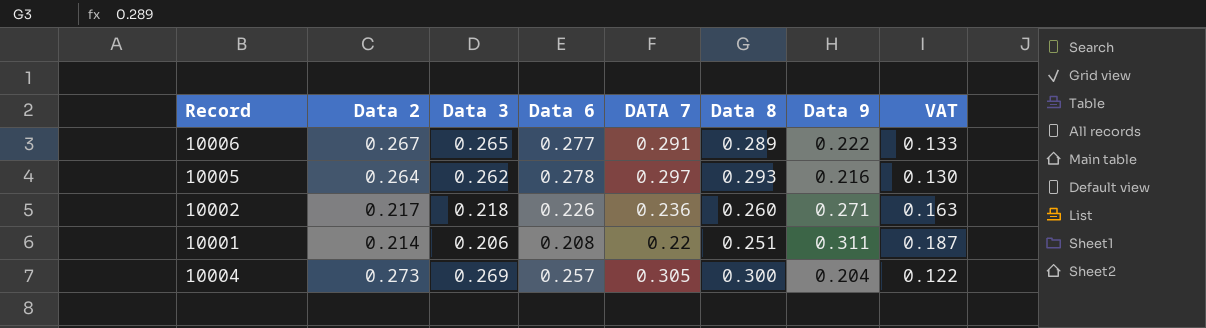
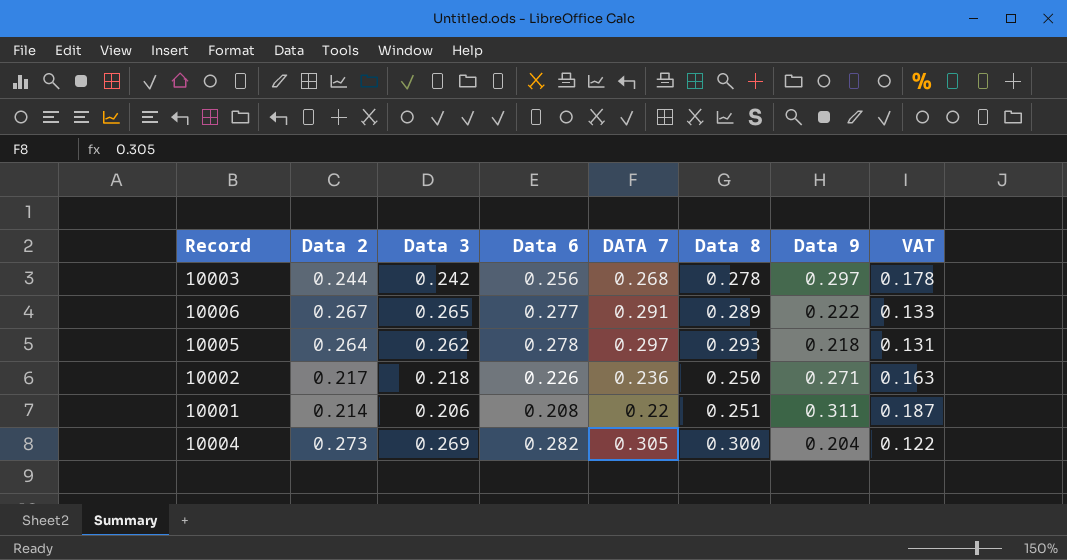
row 10003: none -> 0.244 | 0.242 | 0.256 | 0.268 | 0.278 | 0.297 | 0.178
10005 | Data 9: 0.216 -> 0.218
10005 | VAT: 0.130 -> 0.131
10002 | Data 8: 0.260 -> 0.250
10004 | Data 6: 0.257 -> 0.282

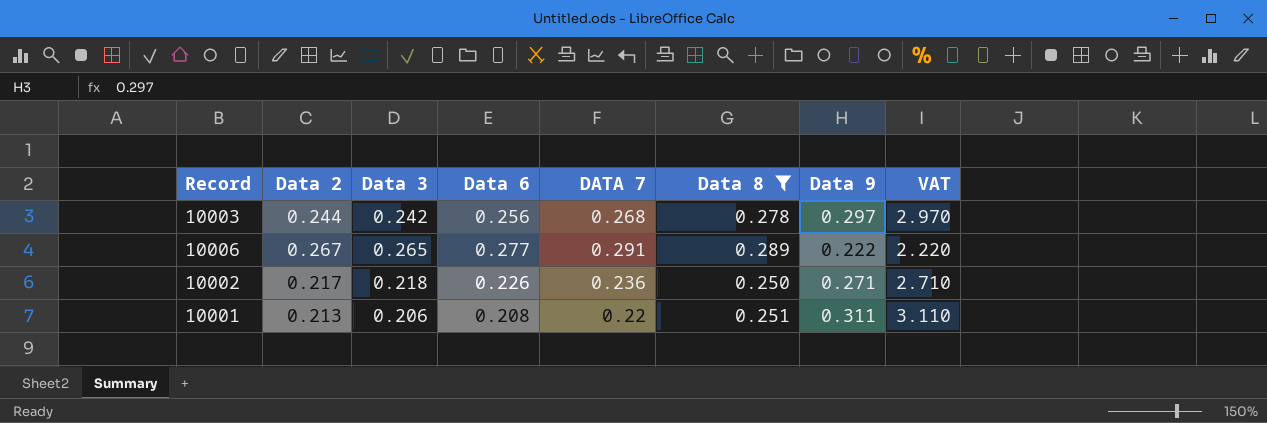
filter: none -> Data 8 <= 0.289
column VAT | formula: [Data 9] * 0.6 -> [Data 9] * 10
10001 | Data 2: 0.214 -> 0.213

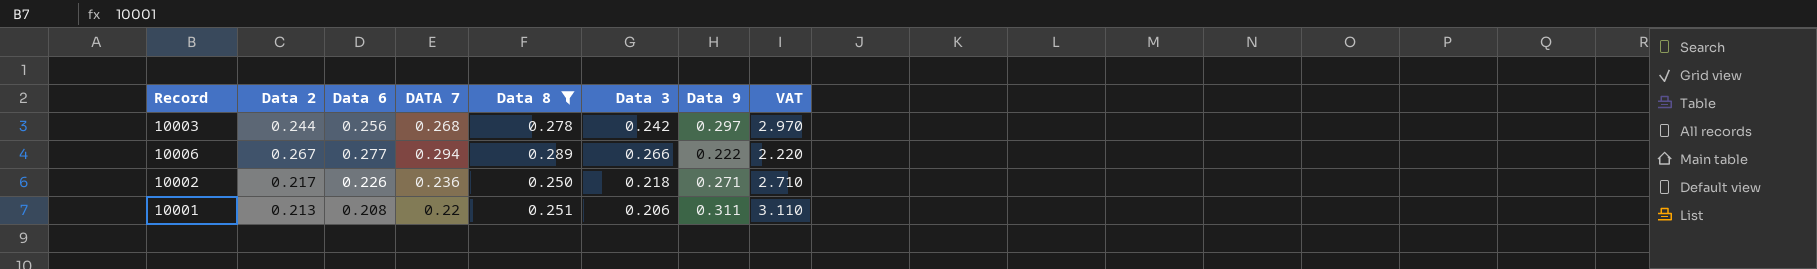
column Data 3 | position: 3 -> 6
10006 | DATA 7: 0.291 -> 0.294
10006 | Data 3: 0.265 -> 0.266

